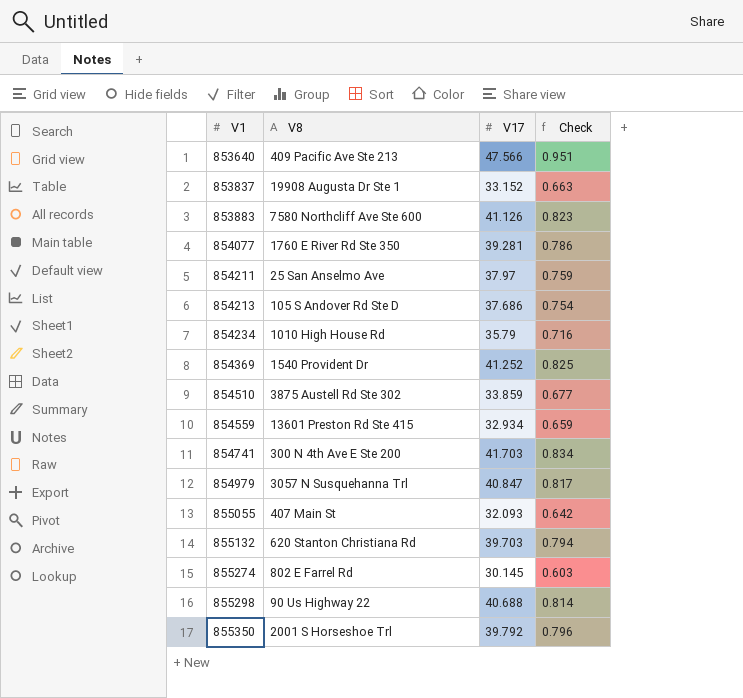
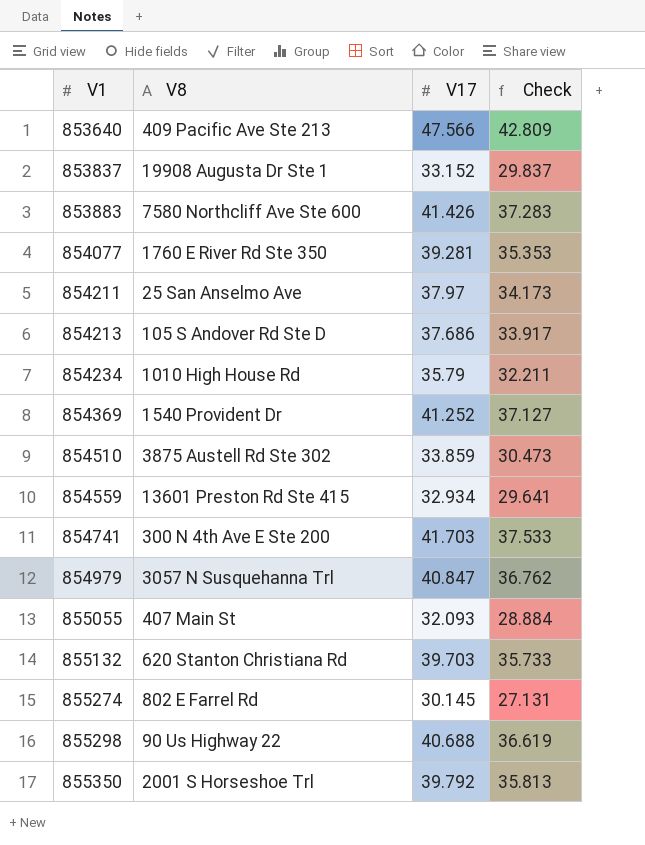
column Check | formula: [V17] * 0.02 -> [V17] * 0.9
853883 | V17: 41.126 -> 41.426

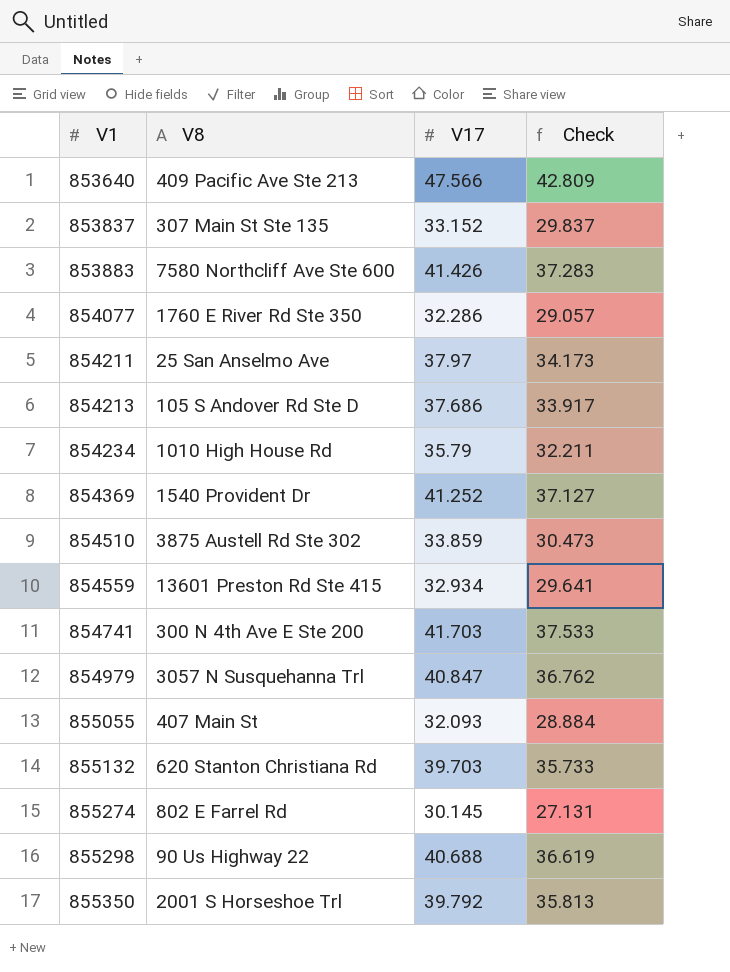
853837 | V8: 19908 Augusta Dr Ste 1 -> 307 Main St Ste 135
854077 | V17: 39.281 -> 32.286
854077 | Check: 35.353 -> 29.057

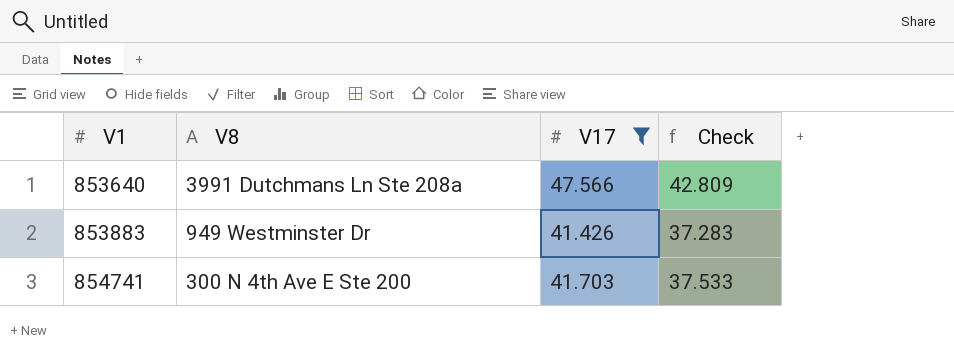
filter: none -> V17 >= 41.426
853640 | V8: 409 Pacific Ave Ste 213 -> 3991 Dutchmans Ln Ste 208a
853883 | V8: 7580 Northcliff Ave Ste 600 -> 949 Westminster Dr

